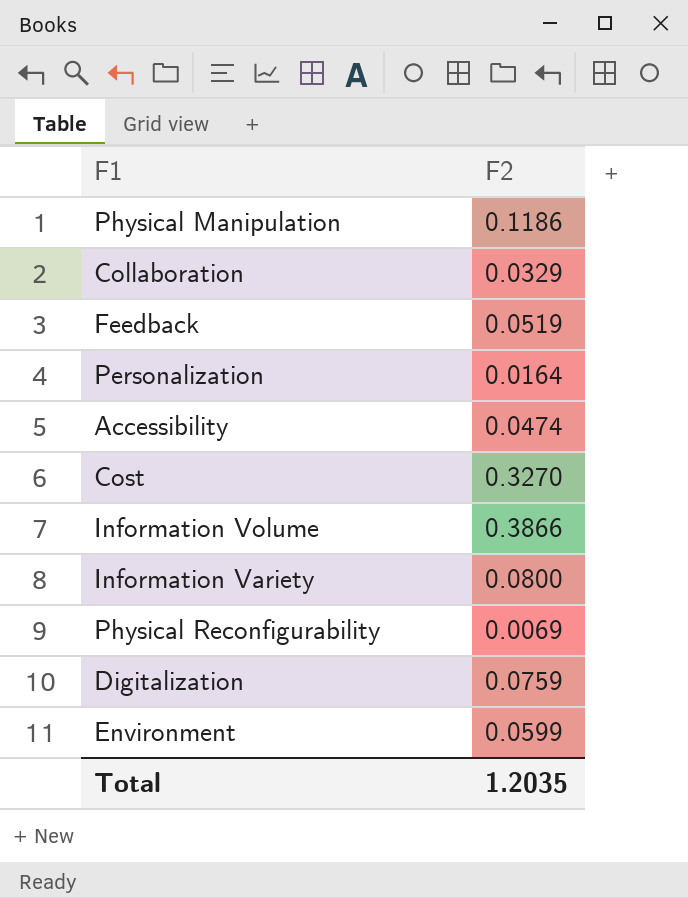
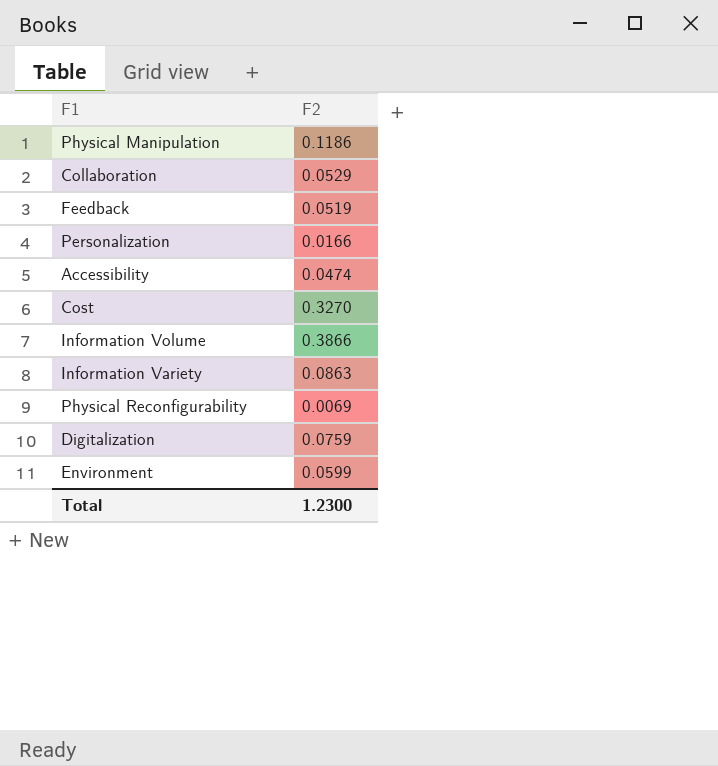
Collaboration | F2: 0.0329 -> 0.0529
Personalization | F2: 0.0164 -> 0.0166
Information Variety | F2: 0.0800 -> 0.0863
Total | F2: 1.2035 -> 1.2300

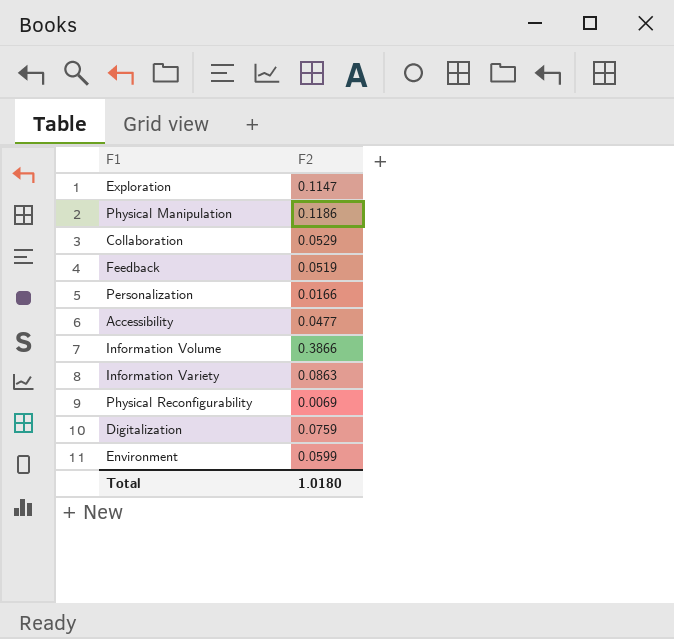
row Cost: 0.3270 -> none
row Exploration: none -> 0.1147
Accessibility | F2: 0.0474 -> 0.0477
Total | F2: 1.2300 -> 1.0180

